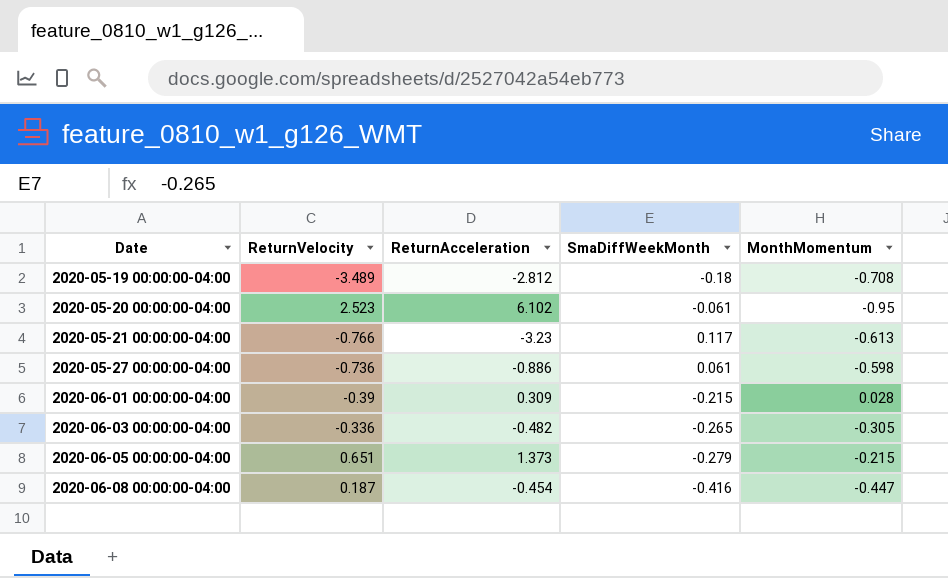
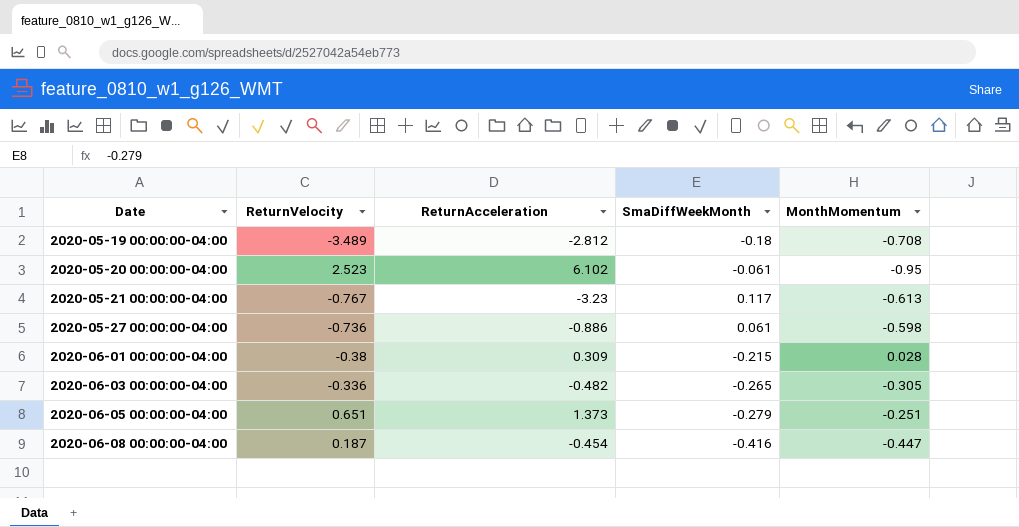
2020-05-21 00:00:00-04:00 | ReturnVelocity: -0.766 -> -0.767
2020-06-01 00:00:00-04:00 | ReturnVelocity: -0.39 -> -0.38
2020-06-05 00:00:00-04:00 | MonthMomentum: -0.215 -> -0.251

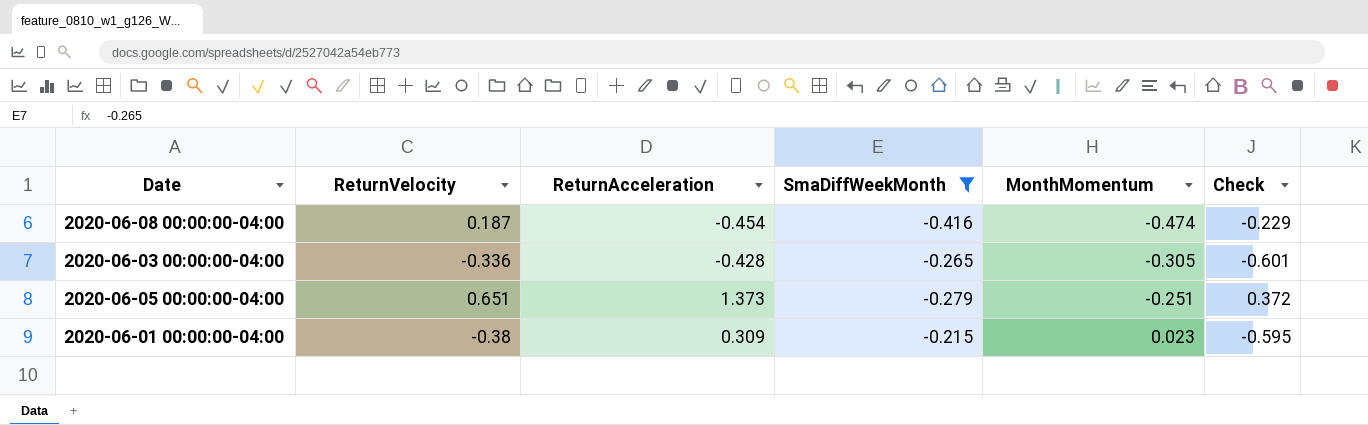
filter: none -> SmaDiffWeekMonth <= -0.215
row order: Date ascending -> MonthMomentum ascending
column Check | formula: none -> [ReturnVelocity] + [SmaDiffWeekMonth]
2020-06-08 00:00:00-04:00 | MonthMomentum: -0.447 -> -0.474
2020-06-03 00:00:00-04:00 | ReturnAcceleration: -0.482 -> -0.428
2020-06-01 00:00:00-04:00 | MonthMomentum: 0.028 -> 0.023

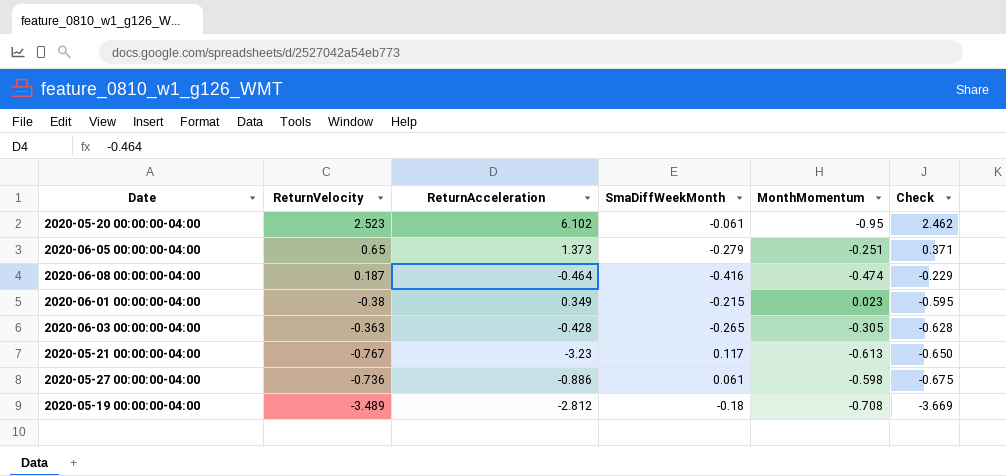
filter: SmaDiffWeekMonth <= -0.215 -> none
row order: MonthMomentum ascending -> Check descending
2020-06-05 00:00:00-04:00 | ReturnVelocity: 0.651 -> 0.65
2020-06-05 00:00:00-04:00 | Check: 0.372 -> 0.371
2020-06-08 00:00:00-04:00 | ReturnAcceleration: -0.454 -> -0.464
2020-06-01 00:00:00-04:00 | ReturnAcceleration: 0.309 -> 0.349
2020-06-03 00:00:00-04:00 | ReturnVelocity: -0.336 -> -0.363
2020-06-03 00:00:00-04:00 | Check: -0.601 -> -0.628

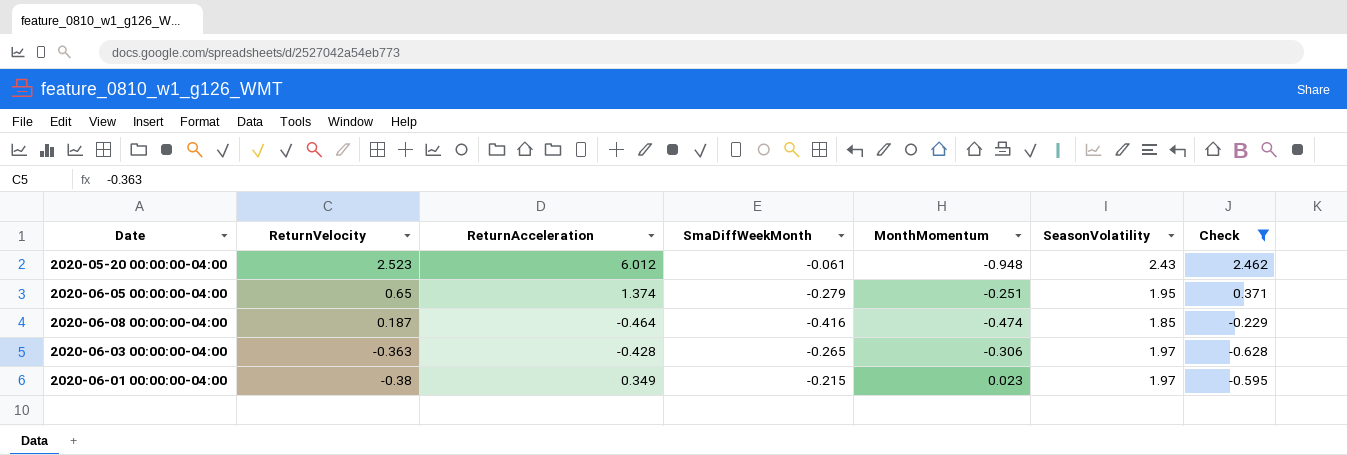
filter: none -> Check >= -0.628
row order: Check descending -> ReturnVelocity descending
column SeasonVolatility | position: none -> 6
2020-05-20 00:00:00-04:00 | ReturnAcceleration: 6.102 -> 6.012
2020-05-20 00:00:00-04:00 | MonthMomentum: -0.95 -> -0.948
2020-06-05 00:00:00-04:00 | ReturnAcceleration: 1.373 -> 1.374
2020-06-03 00:00:00-04:00 | MonthMomentum: -0.305 -> -0.306

